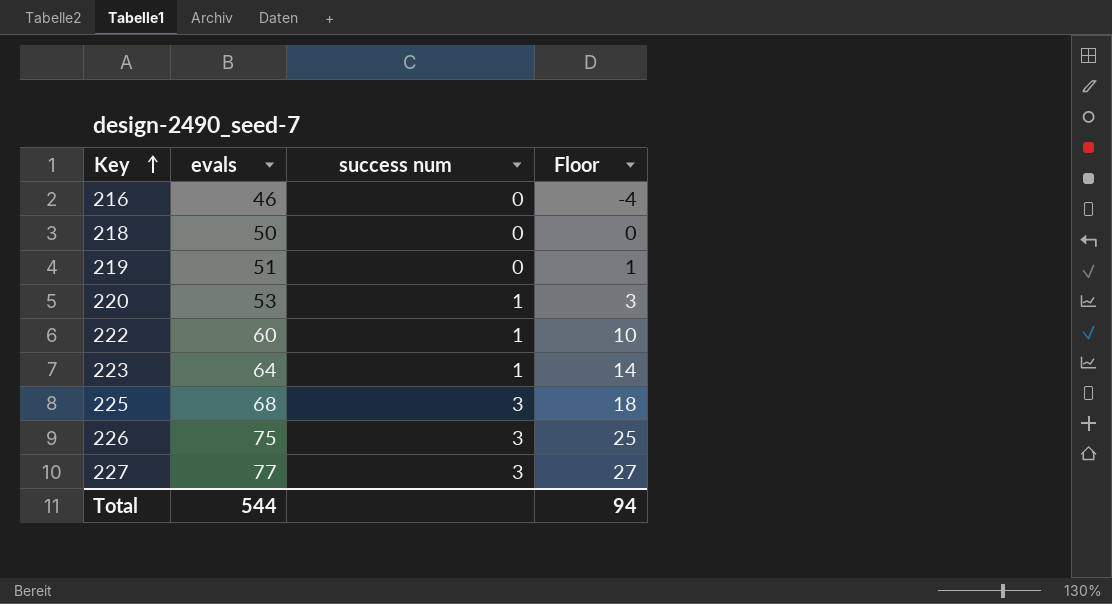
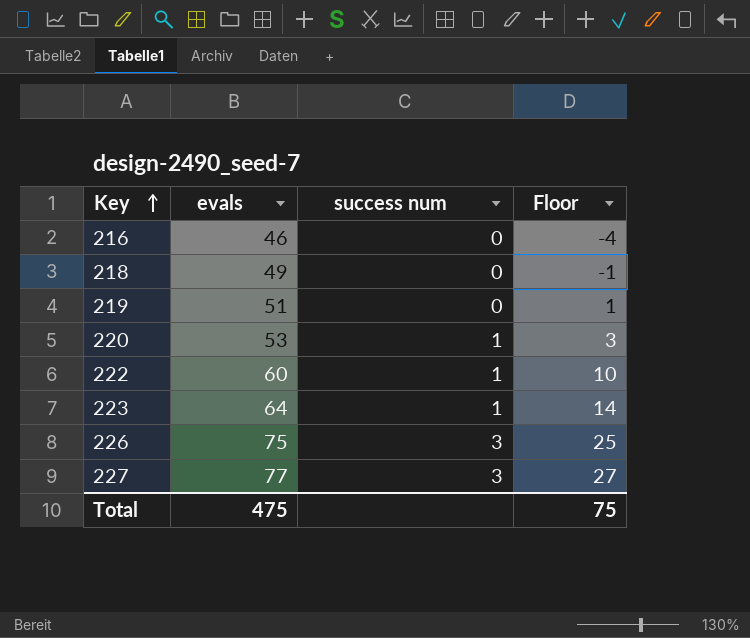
row 225: 68 | 3 | 18 -> none
218 | evals: 50 -> 49
218 | Floor: 0 -> -1
Total | evals: 544 -> 475
Total | Floor: 94 -> 75

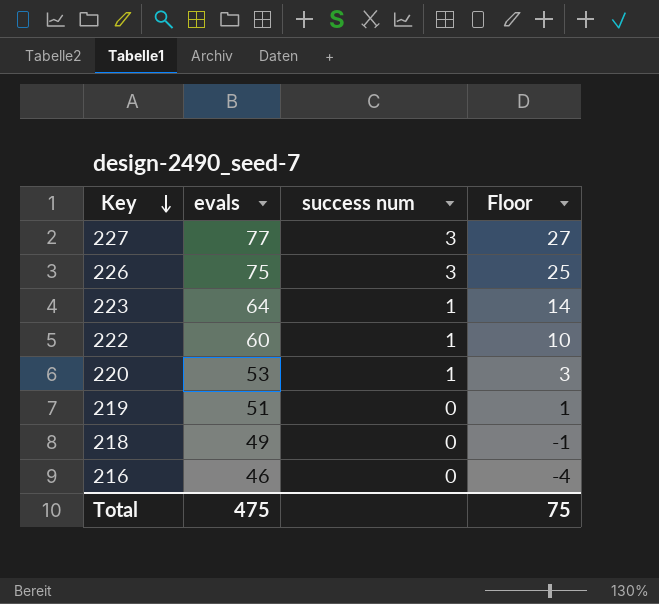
row order: Key ascending -> Key descending

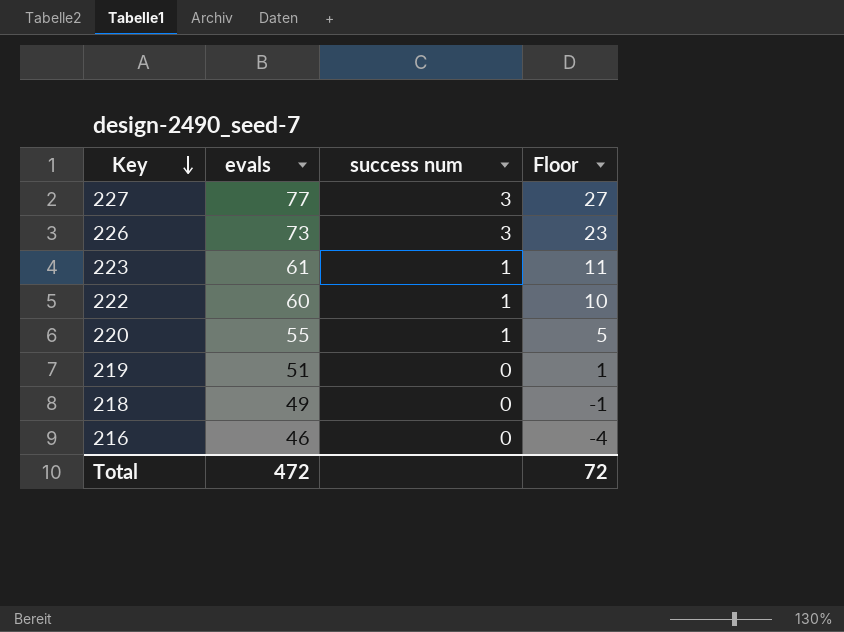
226 | evals: 75 -> 73
226 | Floor: 25 -> 23
223 | evals: 64 -> 61
223 | Floor: 14 -> 11
220 | evals: 53 -> 55
220 | Floor: 3 -> 5
Total | evals: 475 -> 472
Total | Floor: 75 -> 72

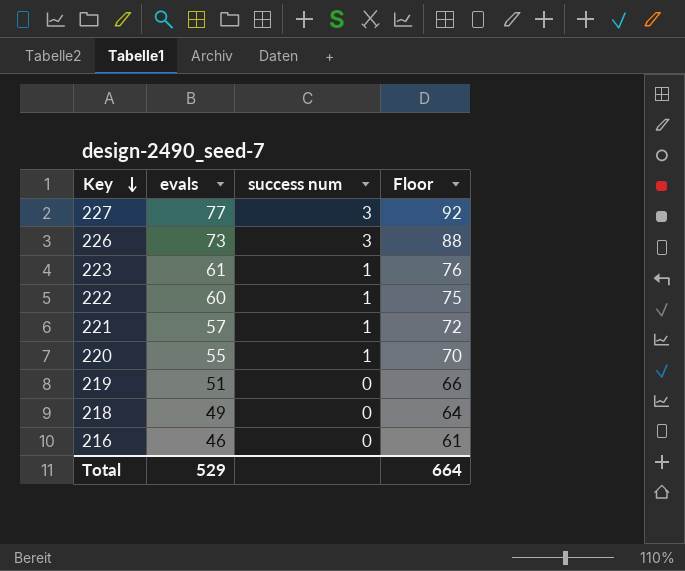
column Floor | formula: [evals] - 50 -> [evals] + 15
row 221: none -> 57 | 1 | 72
Total | evals: 472 -> 529
Total | Floor: 72 -> 664

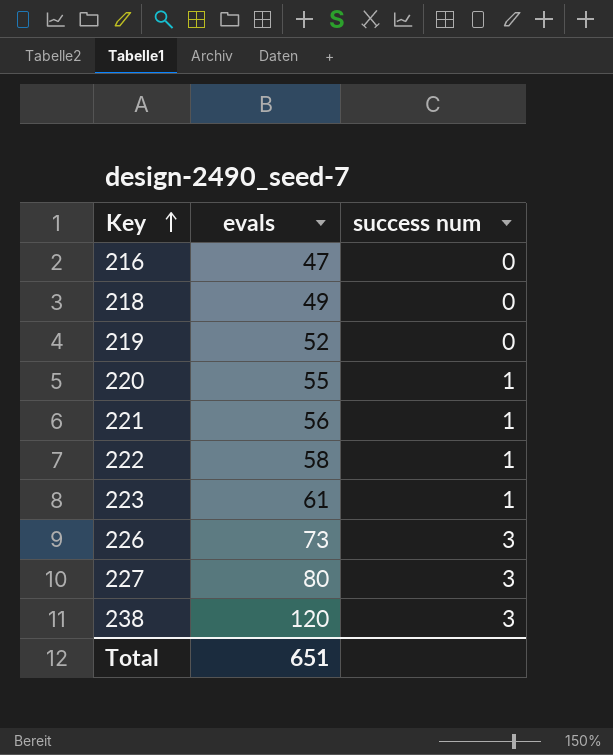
row order: Key descending -> Key ascending
column Floor | formula: [evals] + 15 -> none
216 | evals: 46 -> 47
219 | evals: 51 -> 52
221 | evals: 57 -> 56
222 | evals: 60 -> 58
227 | evals: 77 -> 80
row 238: none -> 120 | 3
Total | evals: 529 -> 651

